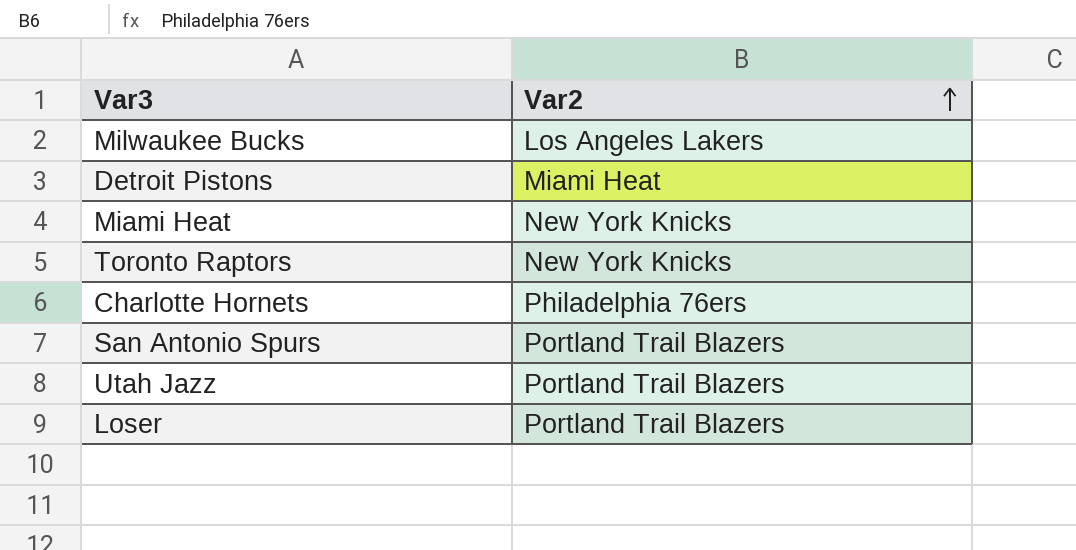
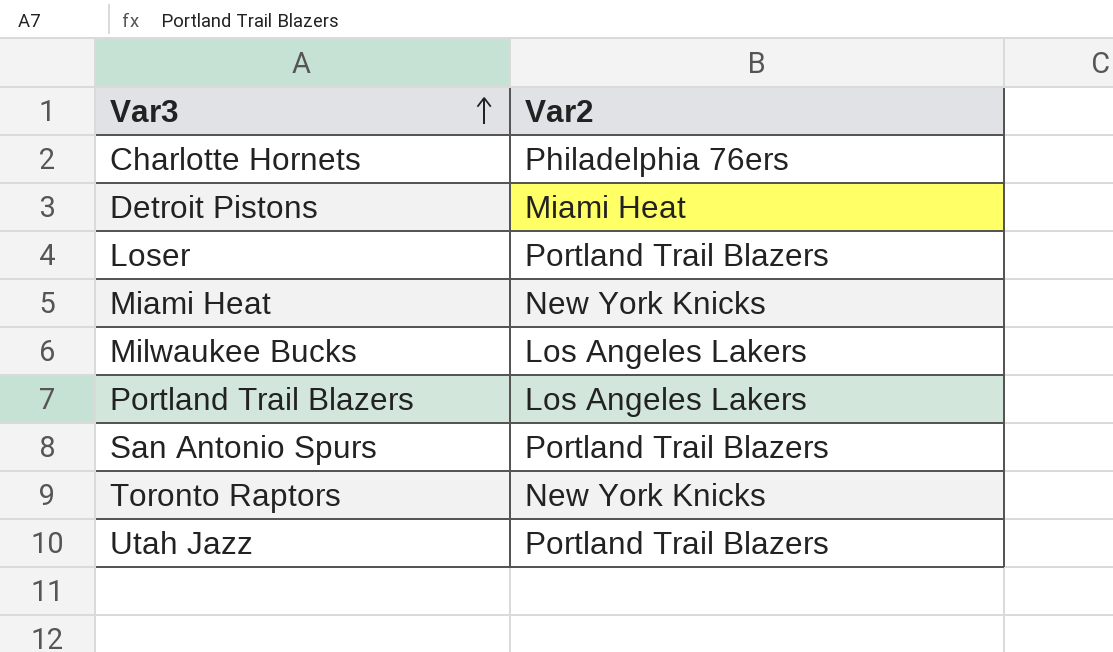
row order: Var2 ascending -> Var3 ascending
row Portland Trail Blazers: none -> Los Angeles Lakers

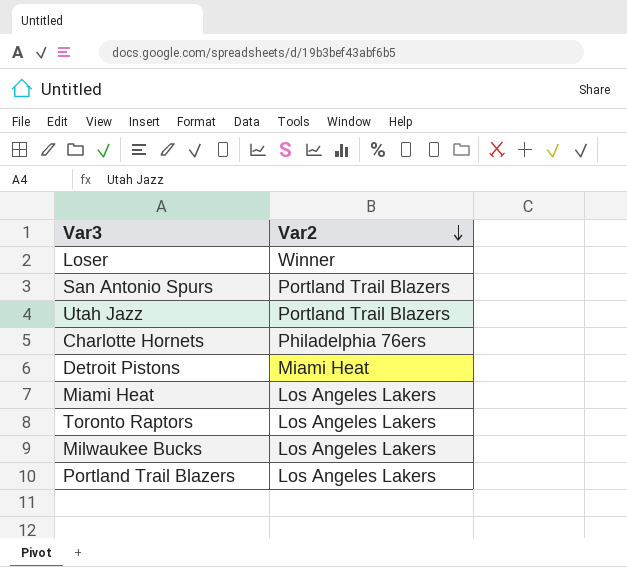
row order: Var3 ascending -> Var2 descending
Loser | Var2: Portland Trail Blazers -> Winner
Miami Heat | Var2: New York Knicks -> Los Angeles Lakers
Toronto Raptors | Var2: New York Knicks -> Los Angeles Lakers

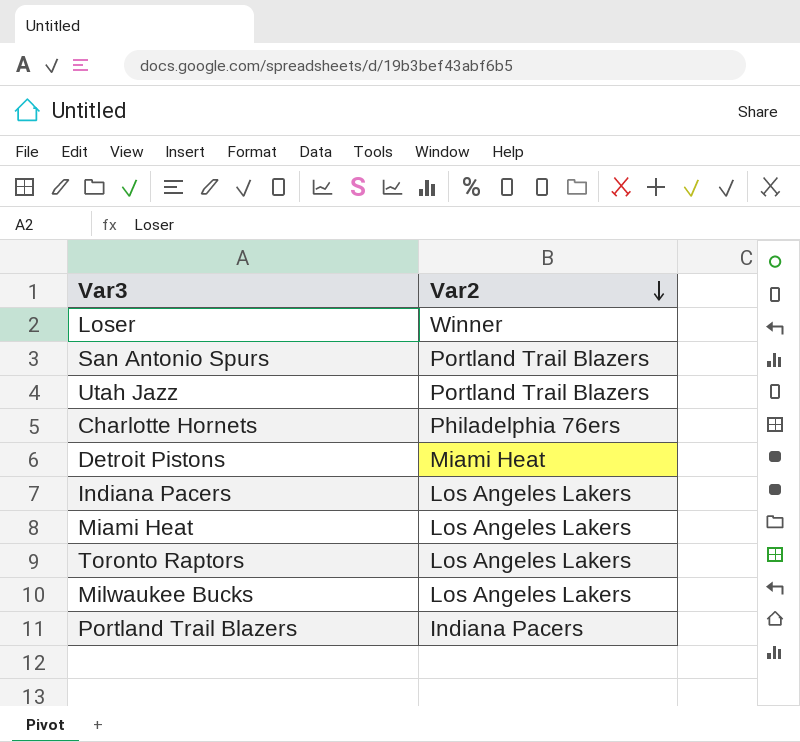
row Indiana Pacers: none -> Los Angeles Lakers
Portland Trail Blazers | Var2: Los Angeles Lakers -> Indiana Pacers

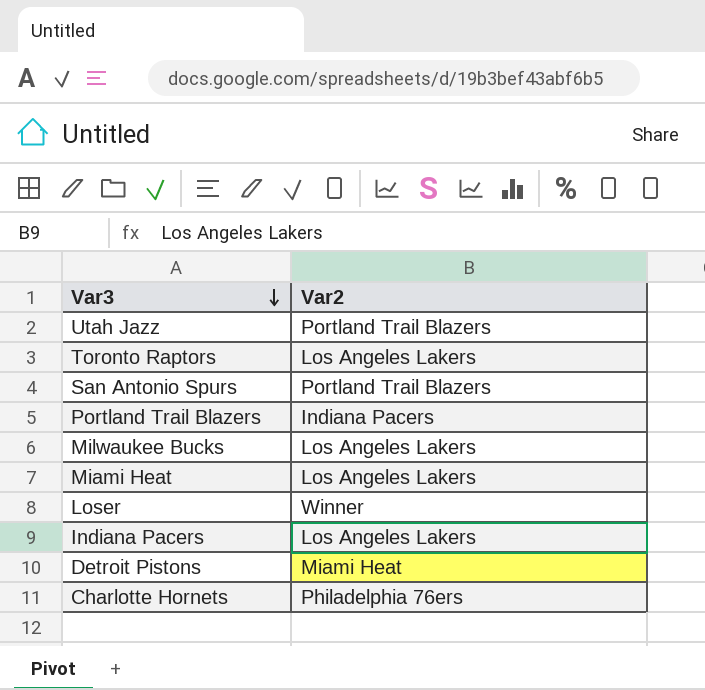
row order: Var2 descending -> Var3 descending

